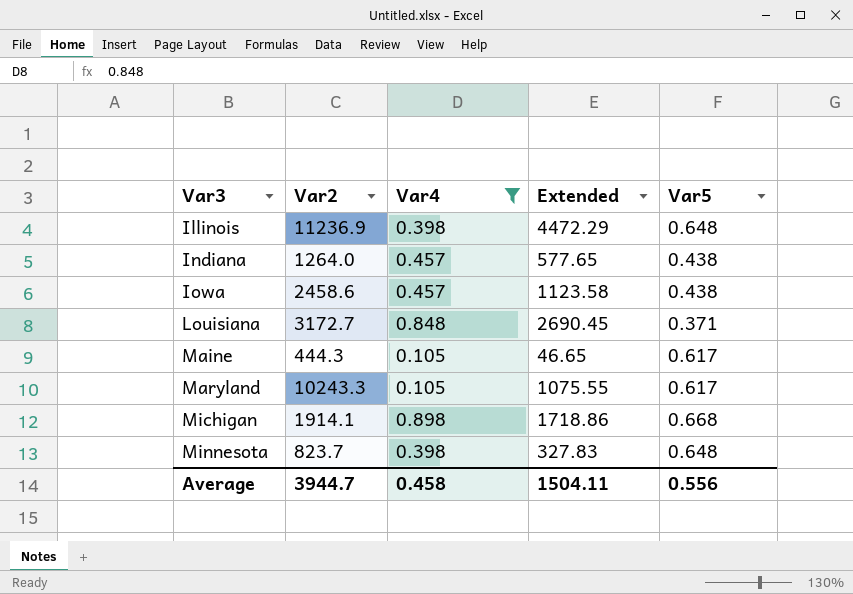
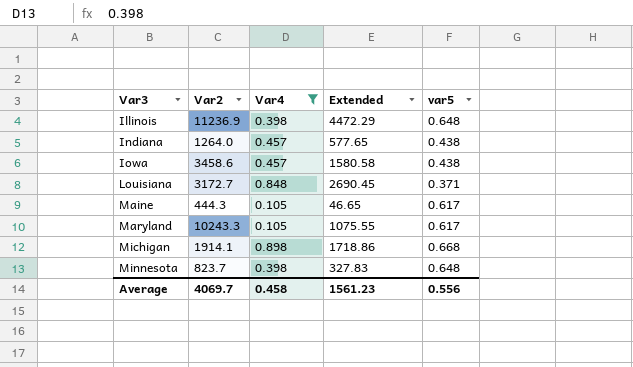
column name: Var5 -> var5
Iowa | Var2: 2458.6 -> 3458.6
Iowa | Extended: 1123.58 -> 1580.58
Average | Var2: 3944.7 -> 4069.7
Average | Extended: 1504.11 -> 1561.23

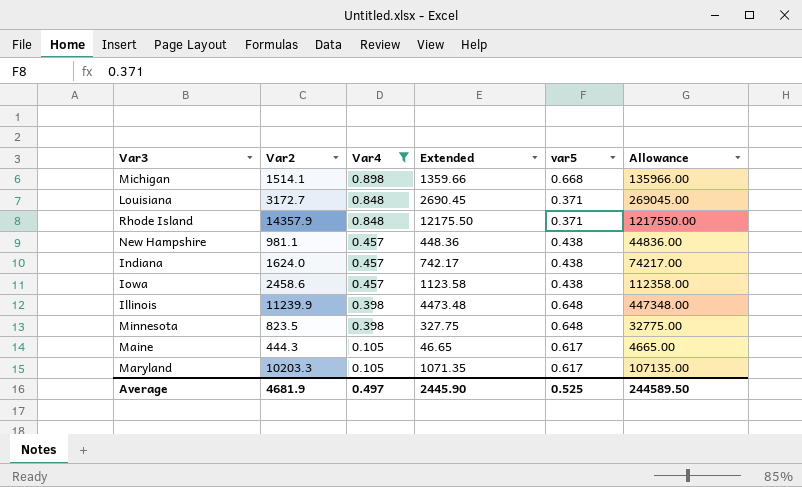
row order: Var3 ascending -> Var4 descending
column Allowance | formula: none -> [Extended] * 100
Michigan | Var2: 1914.1 -> 1514.1
Michigan | Extended: 1718.86 -> 1359.66
row Rhode Island: none -> 14357.9 | 0.848 | 12175.50 | 0.371 | 1217550.00
row New Hampshire: none -> 981.1 | 0.457 | 448.36 | 0.438 | 44836.00
Indiana | Var2: 1264.0 -> 1624.0
Indiana | Extended: 577.65 -> 742.17
Iowa | Var2: 3458.6 -> 2458.6
Iowa | Extended: 1580.58 -> 1123.58
Illinois | Var2: 11236.9 -> 11239.9
Illinois | Extended: 4472.29 -> 4473.48
Minnesota | Var2: 823.7 -> 823.5
Minnesota | Extended: 327.83 -> 327.75
Maryland | Var2: 10243.3 -> 10203.3
Maryland | Extended: 1075.55 -> 1071.35
Average | Var2: 4069.7 -> 4681.9
Average | Var4: 0.458 -> 0.497
Average | Extended: 1561.23 -> 2445.90
Average | var5: 0.556 -> 0.525

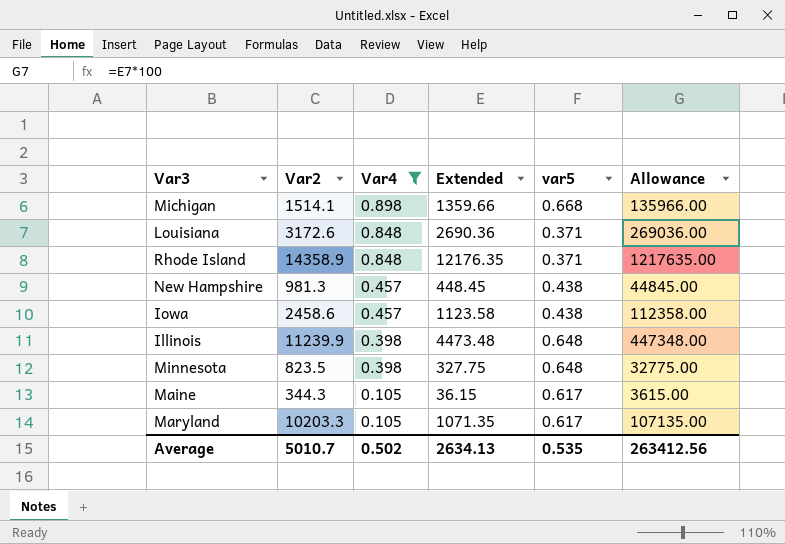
row Indiana: 1624.0 | 0.457 | 742.17 | 0.438 | 74217.00 -> none
Louisiana | Var2: 3172.7 -> 3172.6
Louisiana | Extended: 2690.45 -> 2690.36
Louisiana | Allowance: 269045.00 -> 269036.00
Rhode Island | Var2: 14357.9 -> 14358.9
Rhode Island | Extended: 12175.50 -> 12176.35
Rhode Island | Allowance: 1217550.00 -> 1217635.00
New Hampshire | Var2: 981.1 -> 981.3
New Hampshire | Extended: 448.36 -> 448.45
New Hampshire | Allowance: 44836.00 -> 44845.00
Maine | Var2: 444.3 -> 344.3
Maine | Extended: 46.65 -> 36.15
Maine | Allowance: 4665.00 -> 3615.00
Average | Var2: 4681.9 -> 5010.7
Average | Var4: 0.497 -> 0.502
Average | Extended: 2445.90 -> 2634.13
Average | var5: 0.525 -> 0.535
Average | Allowance: 244589.50 -> 263412.56

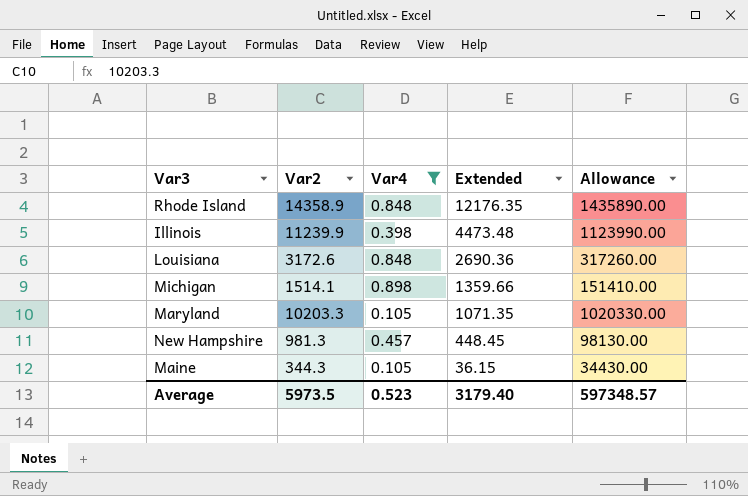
row order: Var4 descending -> Extended descending
column var5 | position: 5 -> none
column Allowance | formula: [Extended] * 100 -> [Var2] * 100
row Iowa: 2458.6 | 0.457 | 1123.58 | 0.438 | 112358.00 -> none
row Minnesota: 823.5 | 0.398 | 327.75 | 0.648 | 32775.00 -> none
Average | Var2: 5010.7 -> 5973.5
Average | Var4: 0.502 -> 0.523
Average | Extended: 2634.13 -> 3179.40
Average | Allowance: 263412.56 -> 597348.57

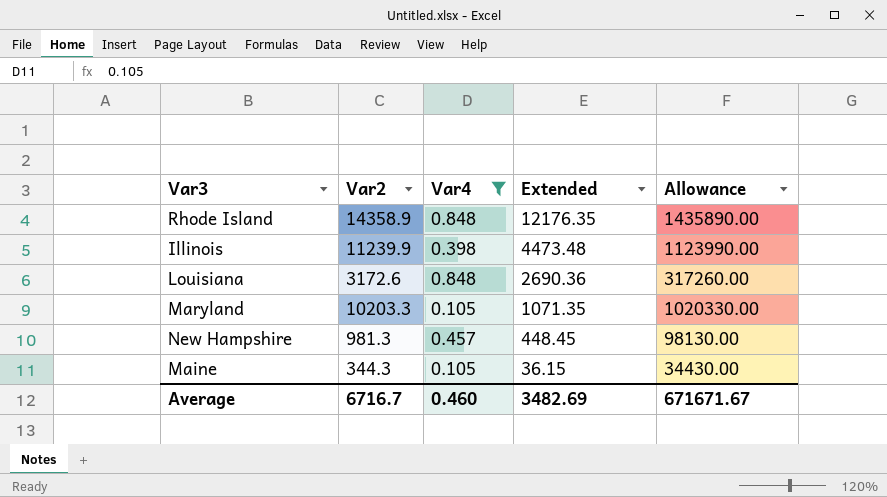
row Michigan: 1514.1 | 0.898 | 1359.66 | 151410.00 -> none
Average | Var2: 5973.5 -> 6716.7
Average | Var4: 0.523 -> 0.460
Average | Extended: 3179.40 -> 3482.69
Average | Allowance: 597348.57 -> 671671.67

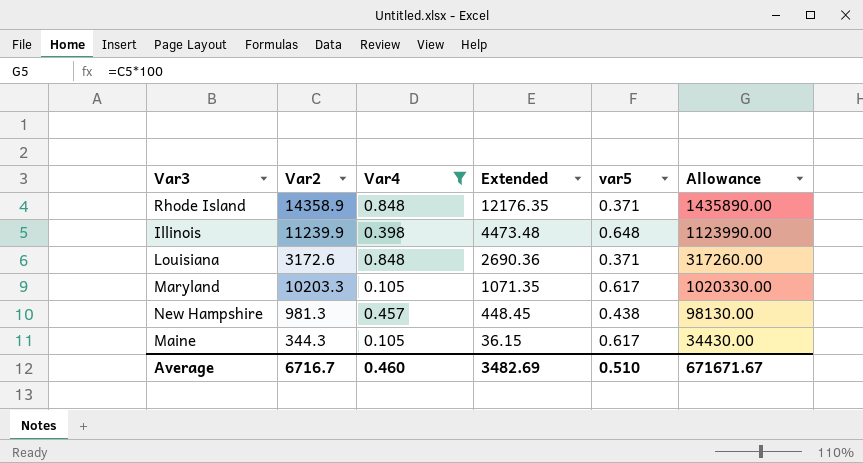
column var5 | position: none -> 5

